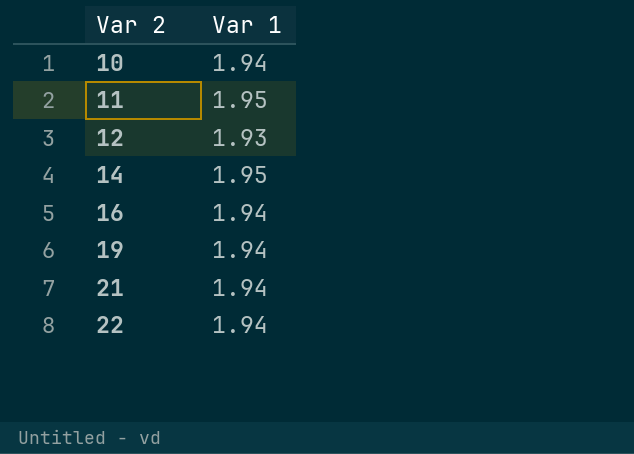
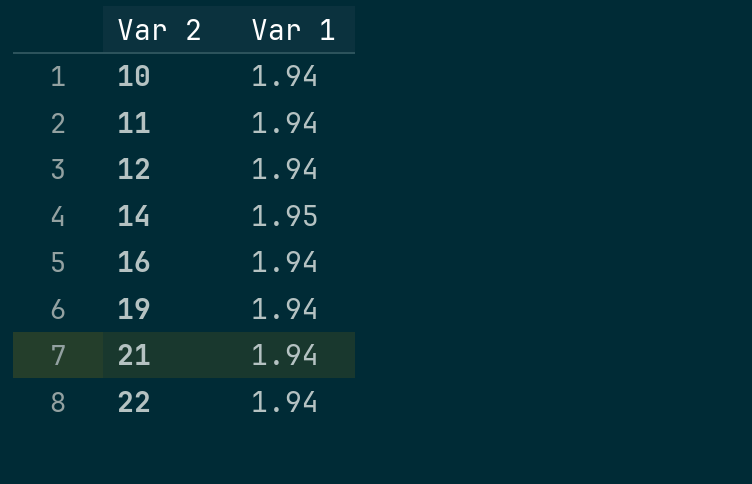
11 | Var 1: 1.95 -> 1.94
12 | Var 1: 1.93 -> 1.94

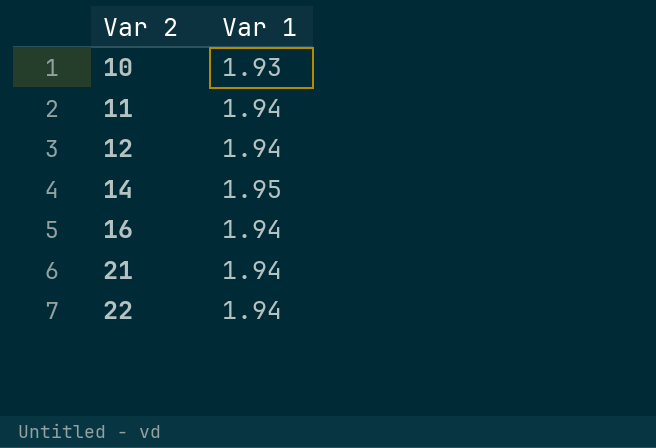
row 19: 1.94 -> none
10 | Var 1: 1.94 -> 1.93

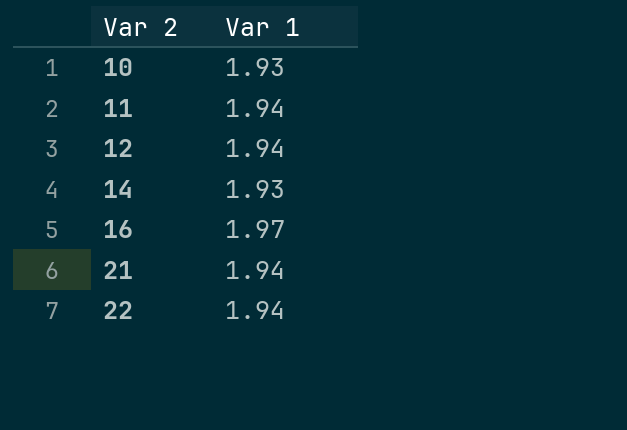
14 | Var 1: 1.95 -> 1.93
16 | Var 1: 1.94 -> 1.97

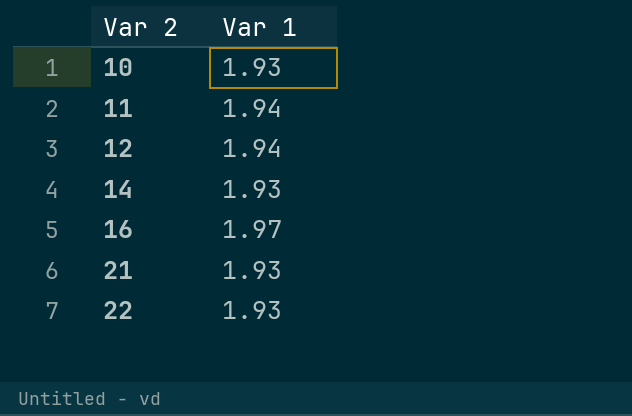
21 | Var 1: 1.94 -> 1.93
22 | Var 1: 1.94 -> 1.93

